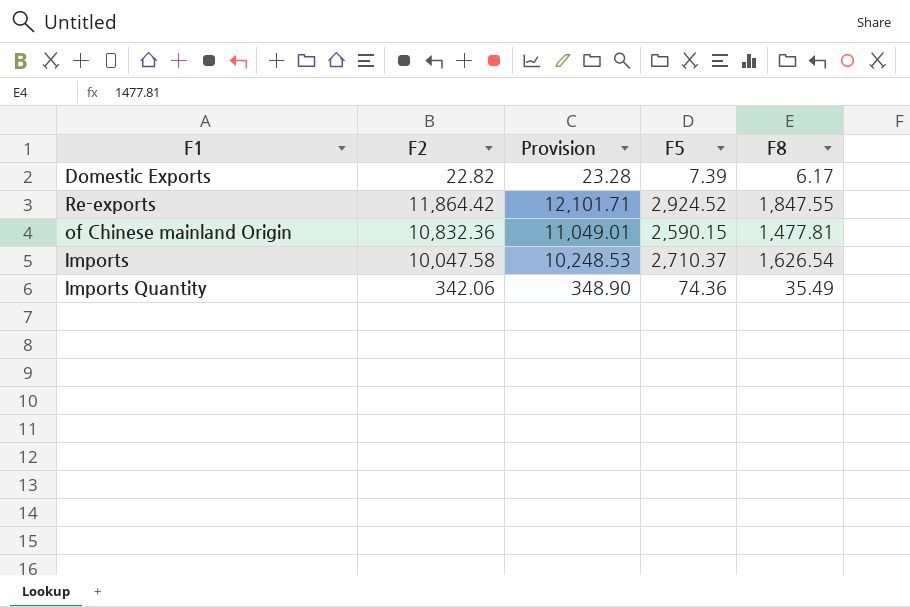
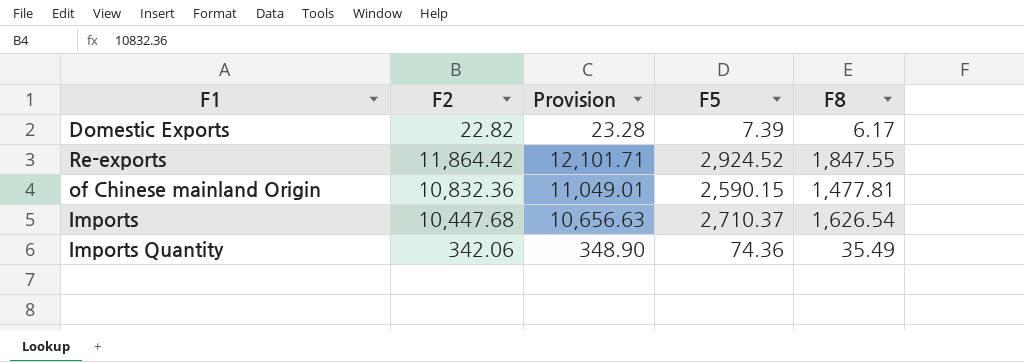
Imports | F2: 10,047.58 -> 10,447.68
Imports | Provision: 10,248.53 -> 10,656.63

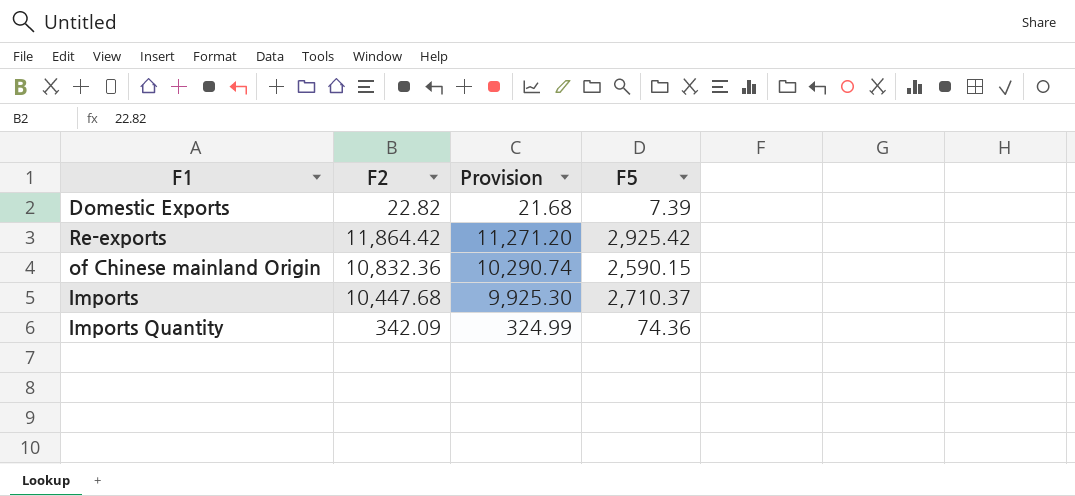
column F8 | position: 5 -> none
column Provision | formula: [F2] * 1.02 -> [F2] * 0.95
Re-exports | F5: 2,924.52 -> 2,925.42
Imports Quantity | F2: 342.06 -> 342.09

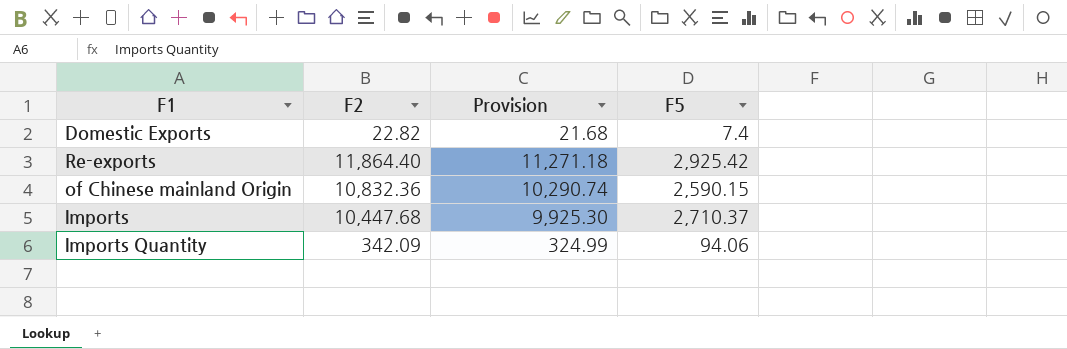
Domestic Exports | F5: 7.39 -> 7.4
Re-exports | F2: 11,864.42 -> 11,864.40
Re-exports | Provision: 11,271.20 -> 11,271.18
Imports Quantity | F5: 74.36 -> 94.06

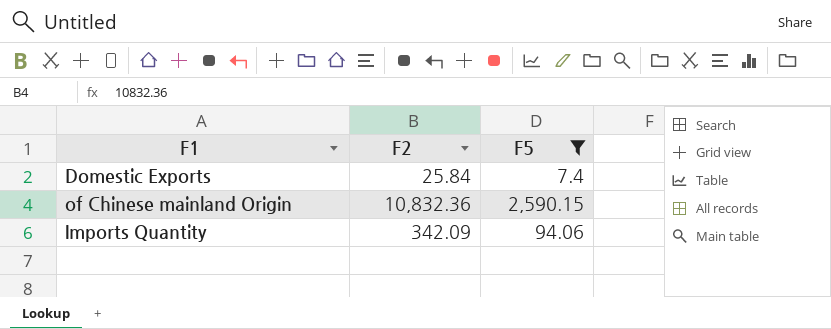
filter: none -> F5 <= 2,590.15
column Provision | formula: [F2] * 0.95 -> none
Domestic Exports | F2: 22.82 -> 25.84

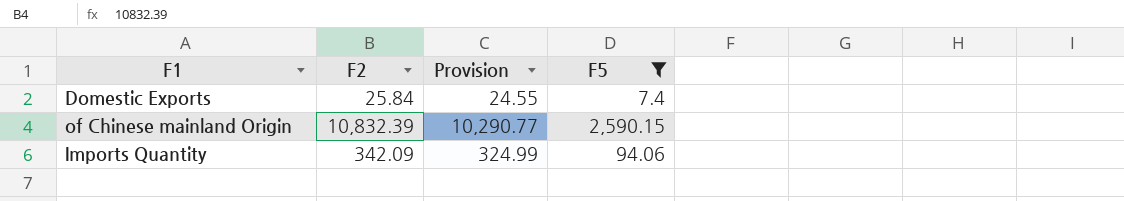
column Provision | formula: none -> [F2] * 0.95
of Chinese mainland Origin | F2: 10,832.36 -> 10,832.39

